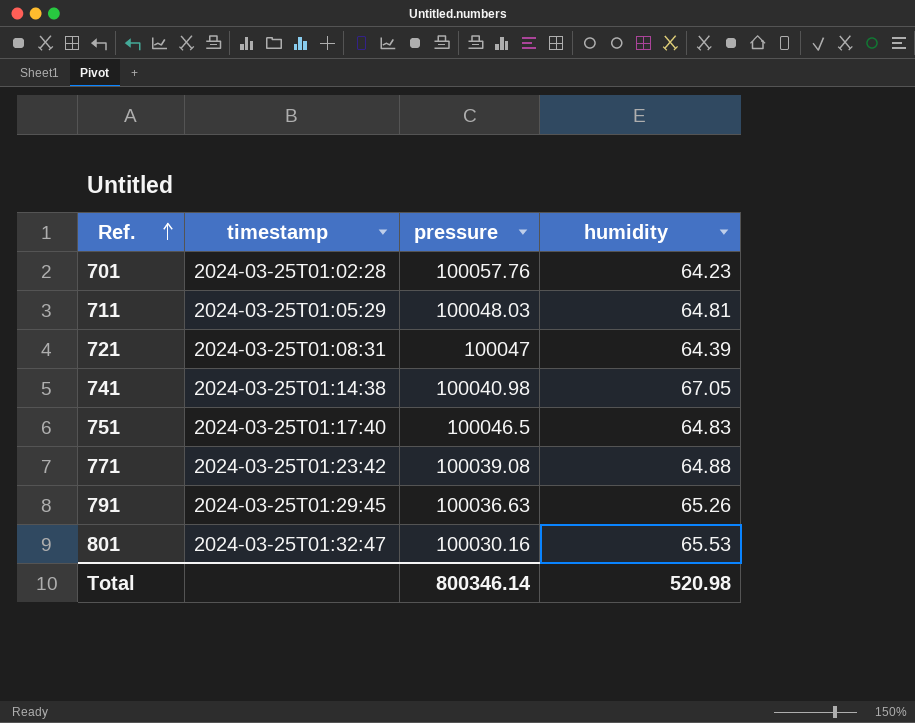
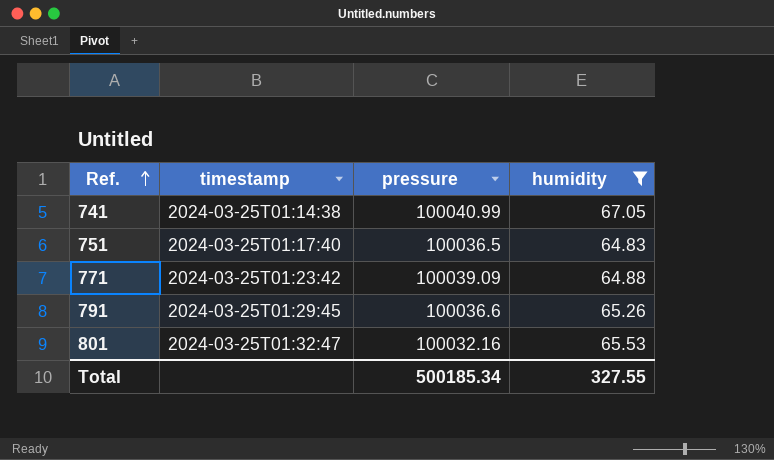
filter: none -> humidity >= 64.83
741 | pressure: 100040.98 -> 100040.99
751 | pressure: 100046.5 -> 100036.5
771 | pressure: 100039.08 -> 100039.09
791 | pressure: 100036.63 -> 100036.6
801 | pressure: 100030.16 -> 100032.16
Total | pressure: 800346.14 -> 500185.34
Total | humidity: 520.98 -> 327.55

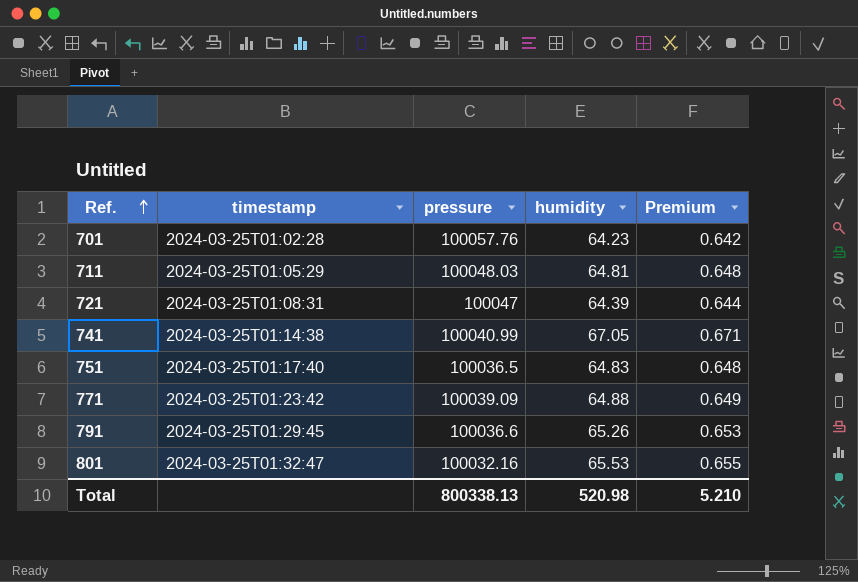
filter: humidity >= 64.83 -> none
column Premium | formula: none -> [humidity] * 0.01
Total | pressure: 500185.34 -> 800338.13
Total | humidity: 327.55 -> 520.98

